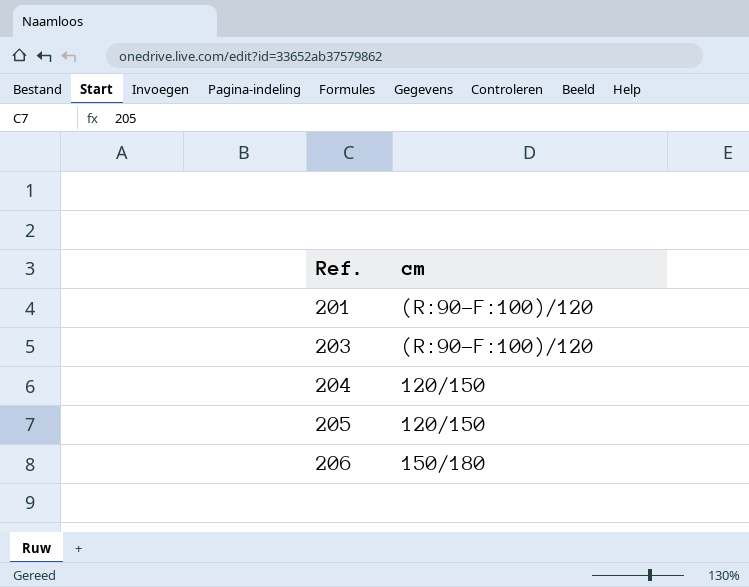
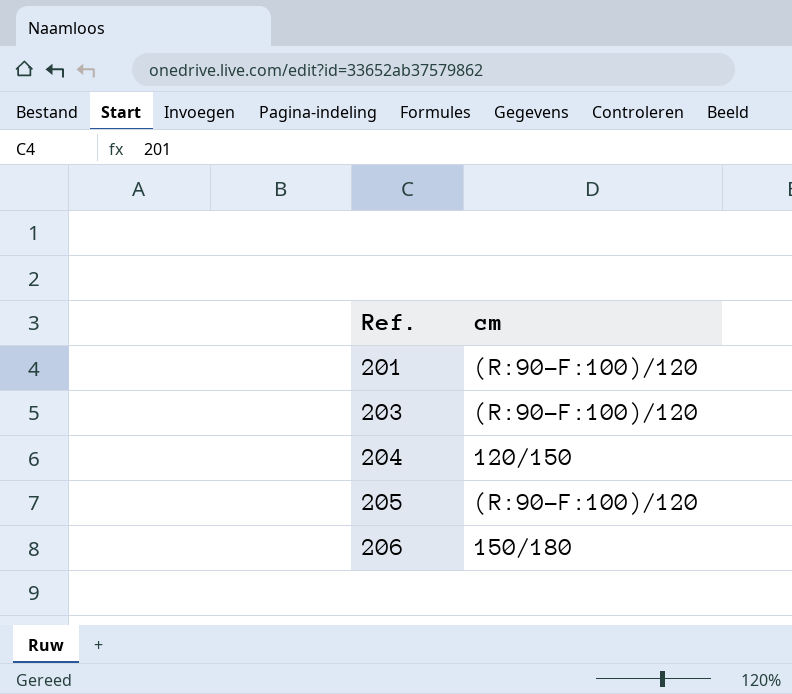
205 | cm: 120/150 -> (R:90-F:100)/120

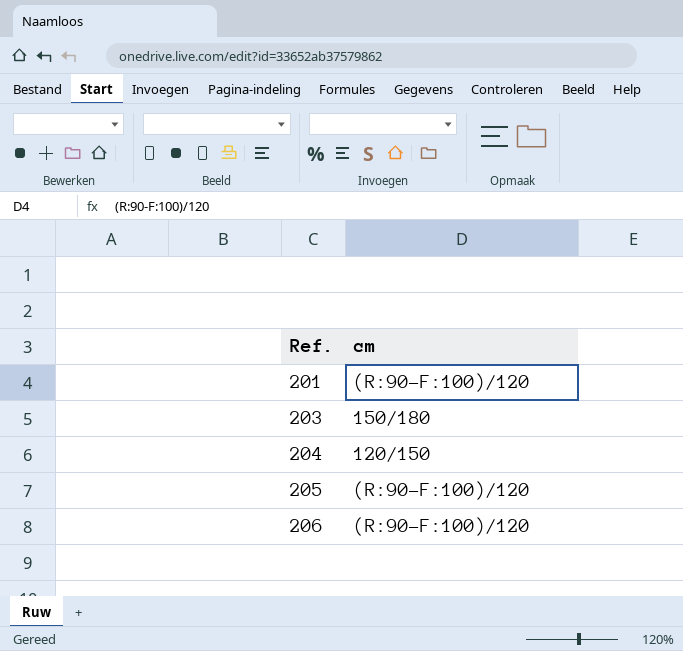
203 | cm: (R:90-F:100)/120 -> 150/180
206 | cm: 150/180 -> (R:90-F:100)/120

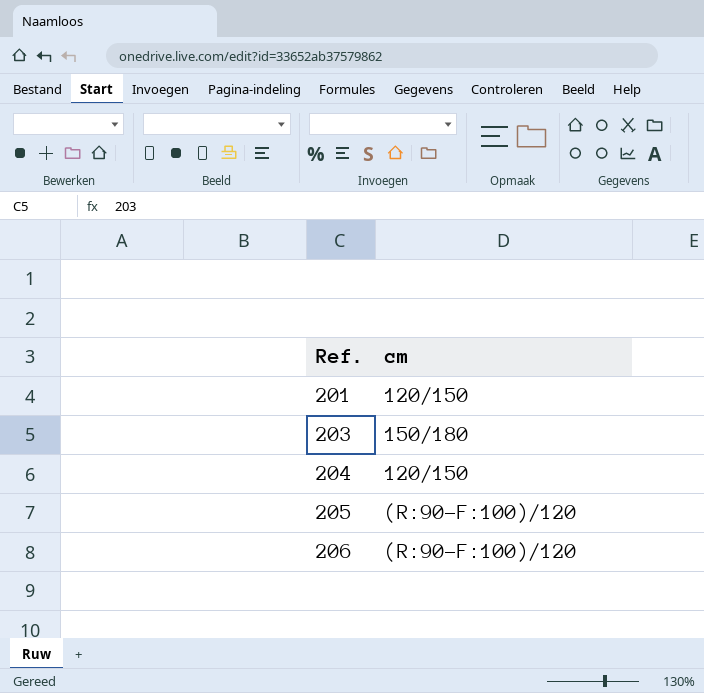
201 | cm: (R:90-F:100)/120 -> 120/150

